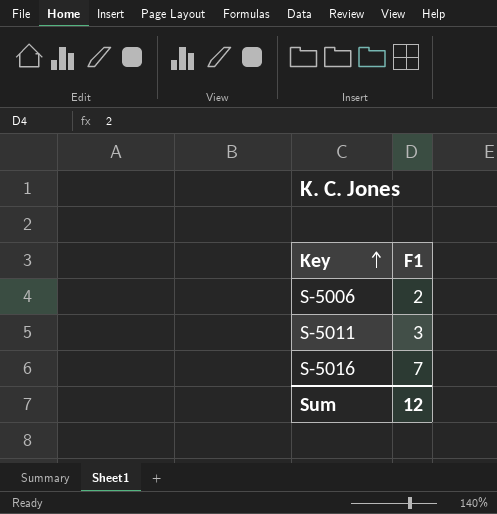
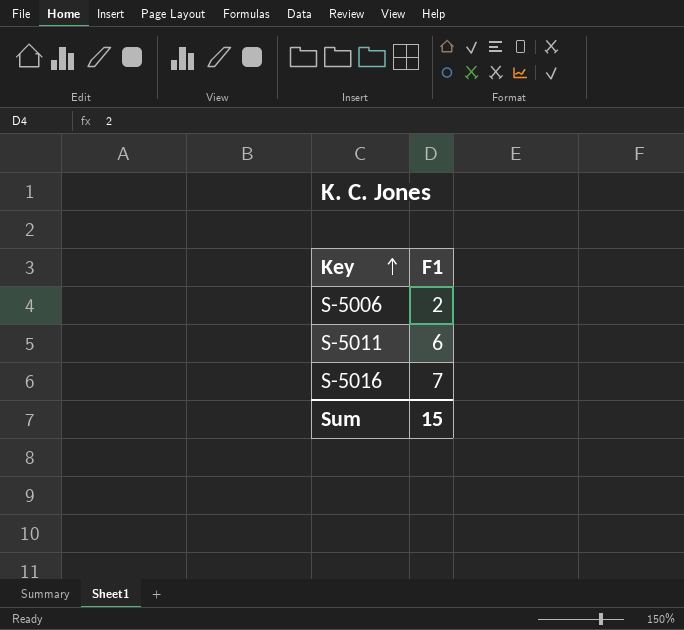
S-5011 | F1: 3 -> 6
Sum | F1: 12 -> 15

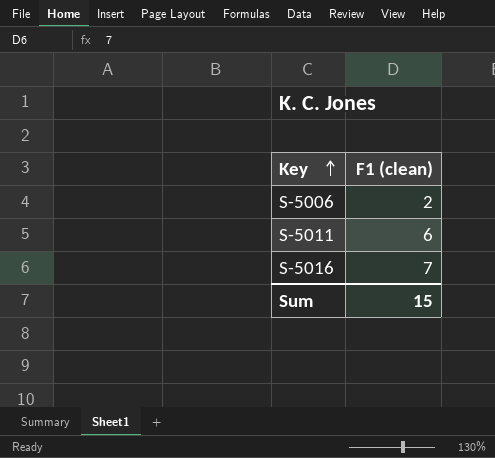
column name: F1 -> F1 (clean)

